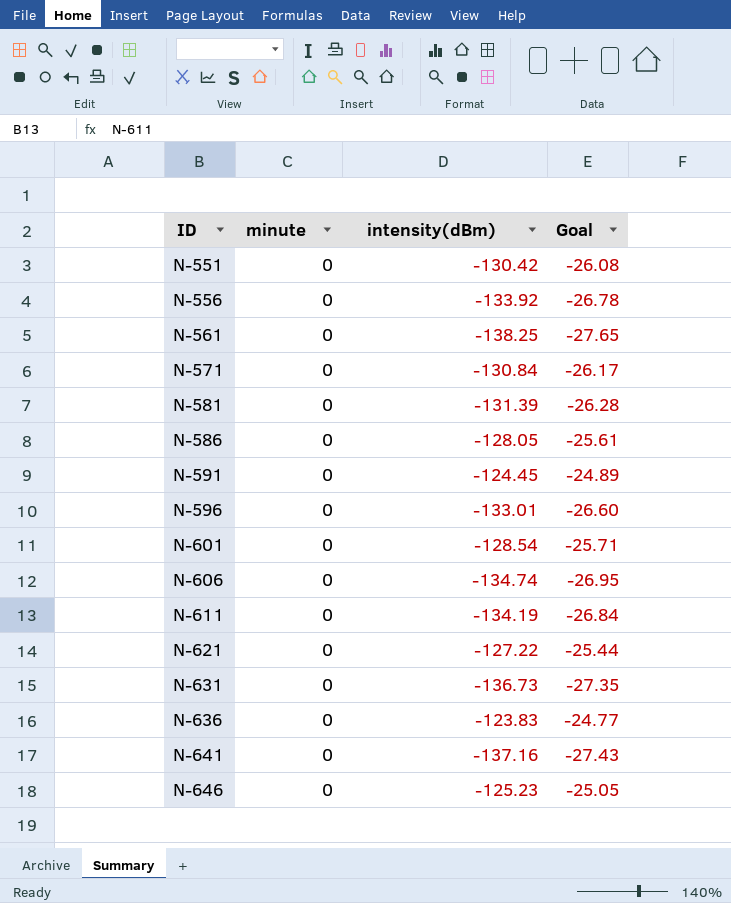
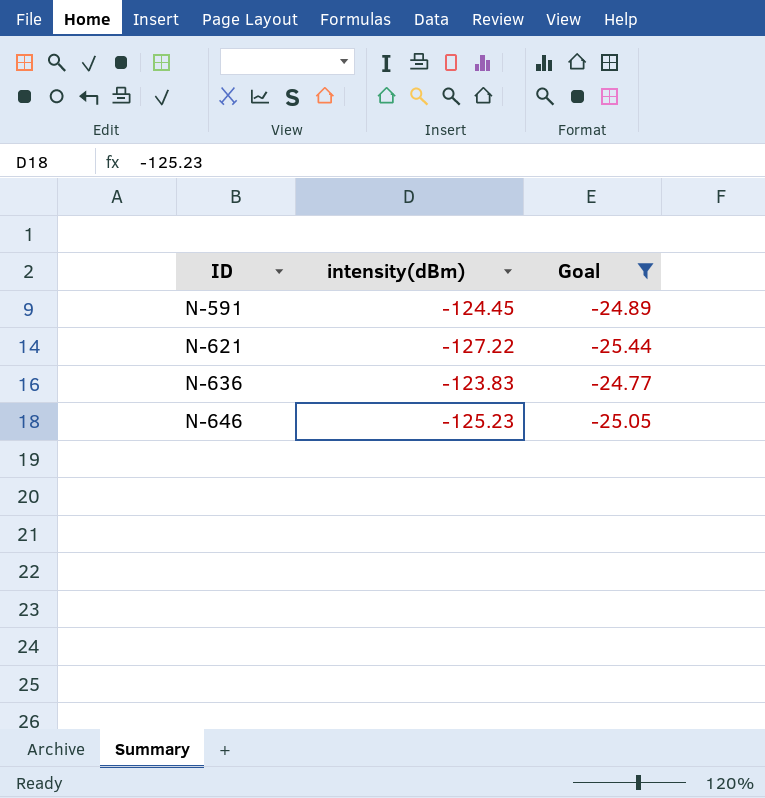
filter: none -> Goal >= -25.44
column minute | position: 2 -> none

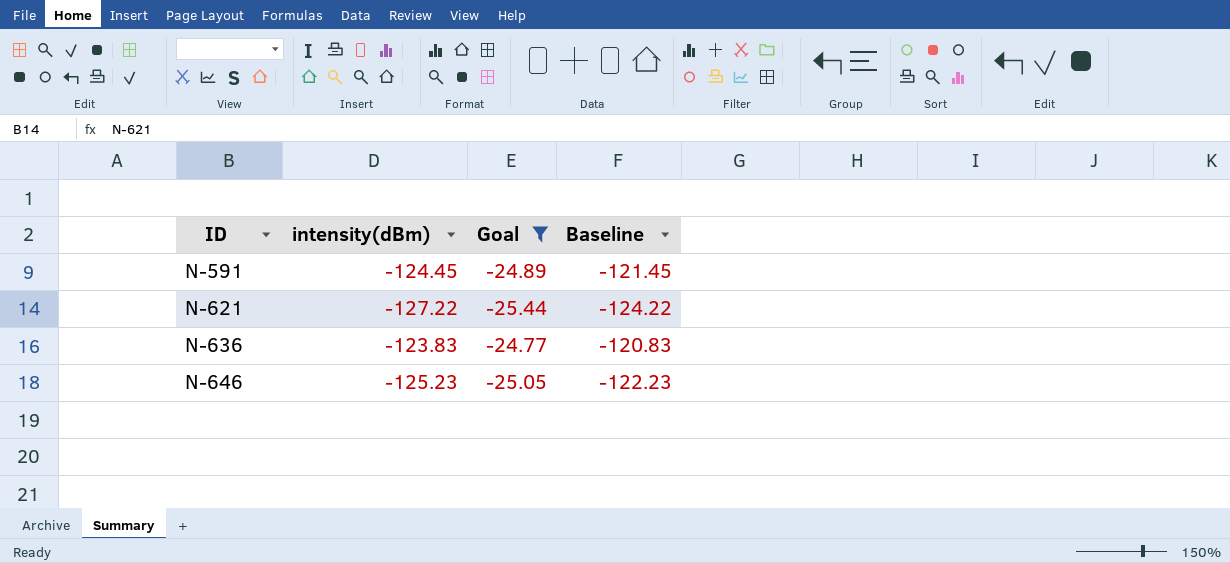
column Baseline | formula: none -> [intensity(dBm)] + 3

